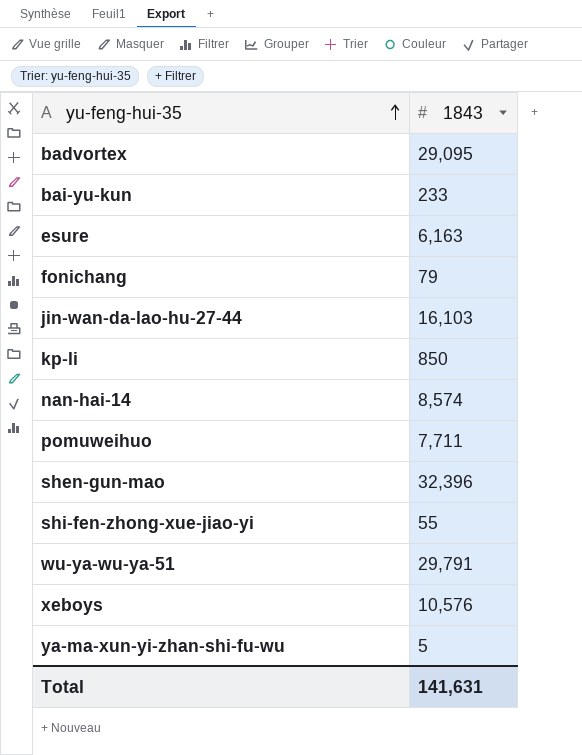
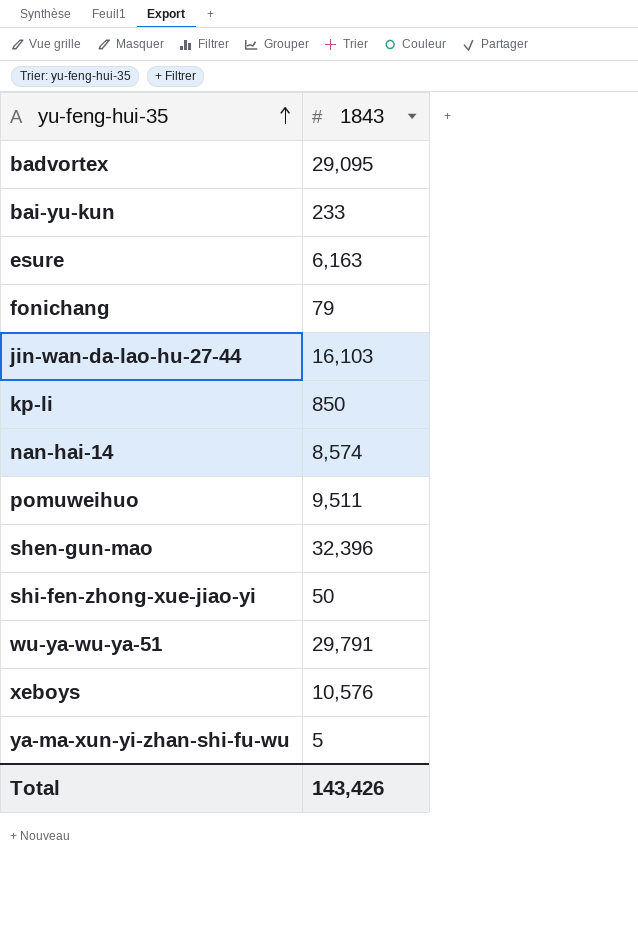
pomuweihuo | 1843: 7,711 -> 9,511
shi-fen-zhong-xue-jiao-yi | 1843: 55 -> 50
Total | 1843: 141,631 -> 143,426

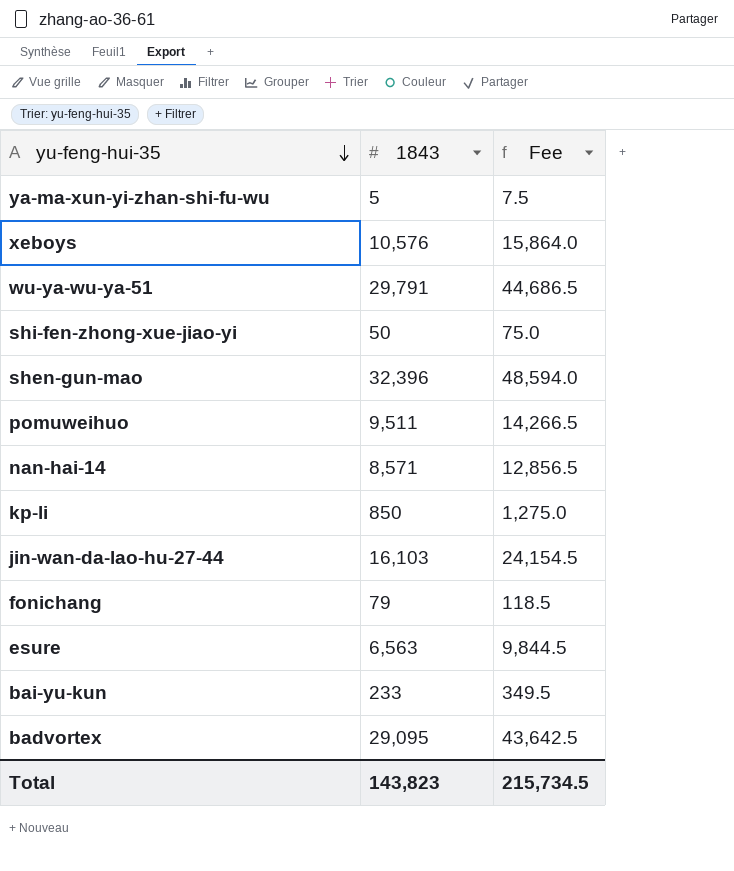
row order: yu-feng-hui-35 ascending -> yu-feng-hui-35 descending
column Fee | formula: none -> [1843] * 1.5
nan-hai-14 | 1843: 8,574 -> 8,571
esure | 1843: 6,163 -> 6,563
Total | 1843: 143,426 -> 143,823

